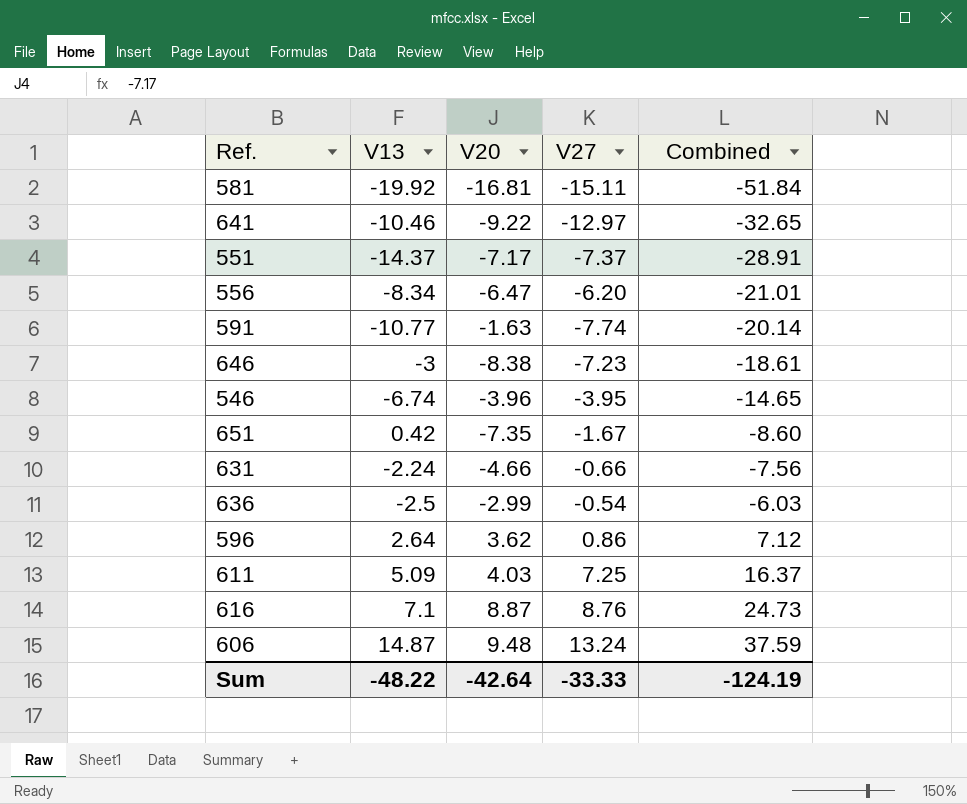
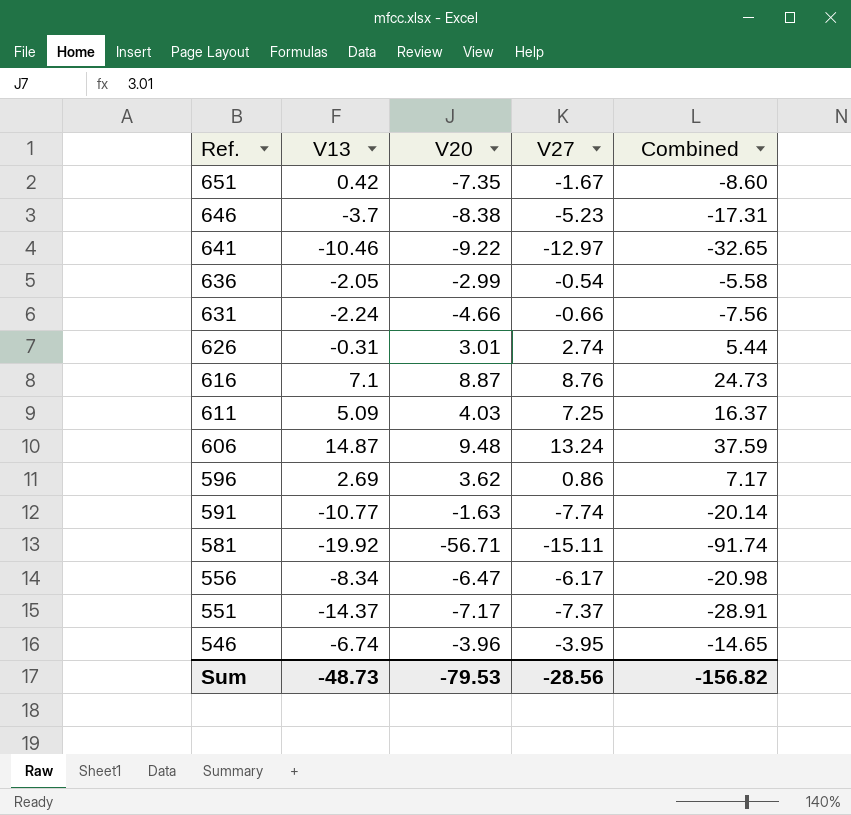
row order: Combined ascending -> Ref. descending
646 | V13: -3 -> -3.7
646 | V27: -7.23 -> -5.23
646 | Combined: -18.61 -> -17.31
636 | V13: -2.5 -> -2.05
636 | Combined: -6.03 -> -5.58
row 626: none -> -0.31 | 3.01 | 2.74 | 5.44
596 | V13: 2.64 -> 2.69
596 | Combined: 7.12 -> 7.17
581 | V20: -16.81 -> -56.71
581 | Combined: -51.84 -> -91.74
556 | V27: -6.20 -> -6.17
556 | Combined: -21.01 -> -20.98
Sum | V13: -48.22 -> -48.73
Sum | V20: -42.64 -> -79.53
Sum | V27: -33.33 -> -28.56
Sum | Combined: -124.19 -> -156.82

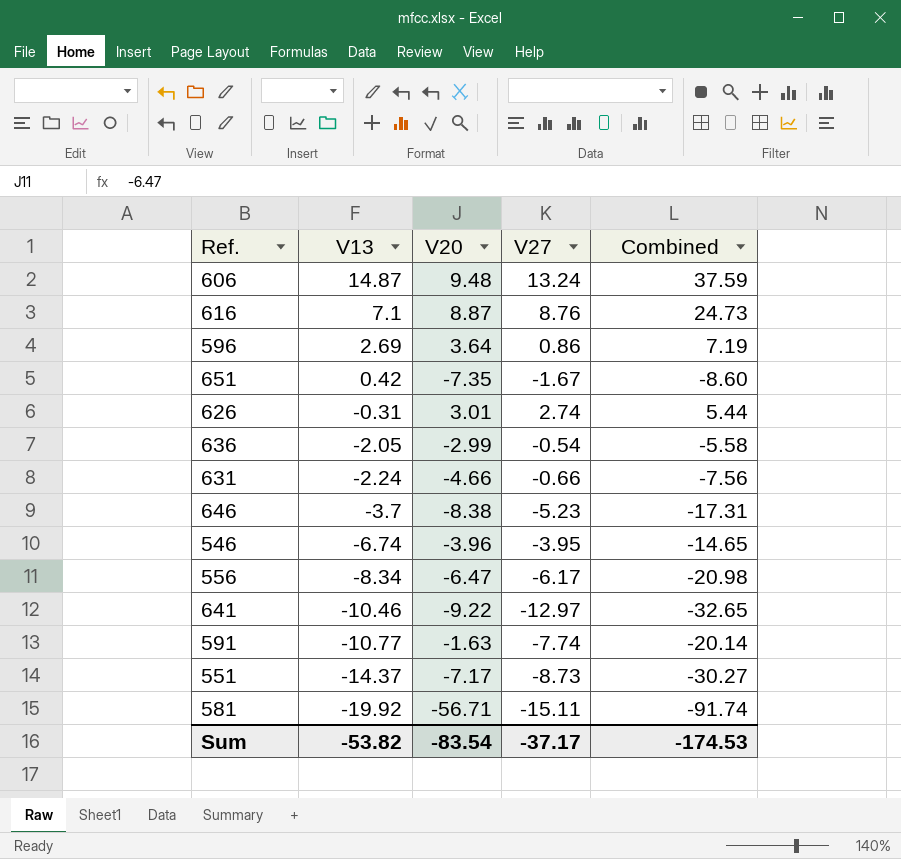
row order: Ref. descending -> V13 descending
row 611: 5.09 | 4.03 | 7.25 | 16.37 -> none
596 | V20: 3.62 -> 3.64
596 | Combined: 7.17 -> 7.19
551 | V27: -7.37 -> -8.73
551 | Combined: -28.91 -> -30.27
Sum | V13: -48.73 -> -53.82
Sum | V20: -79.53 -> -83.54
Sum | V27: -28.56 -> -37.17
Sum | Combined: -156.82 -> -174.53

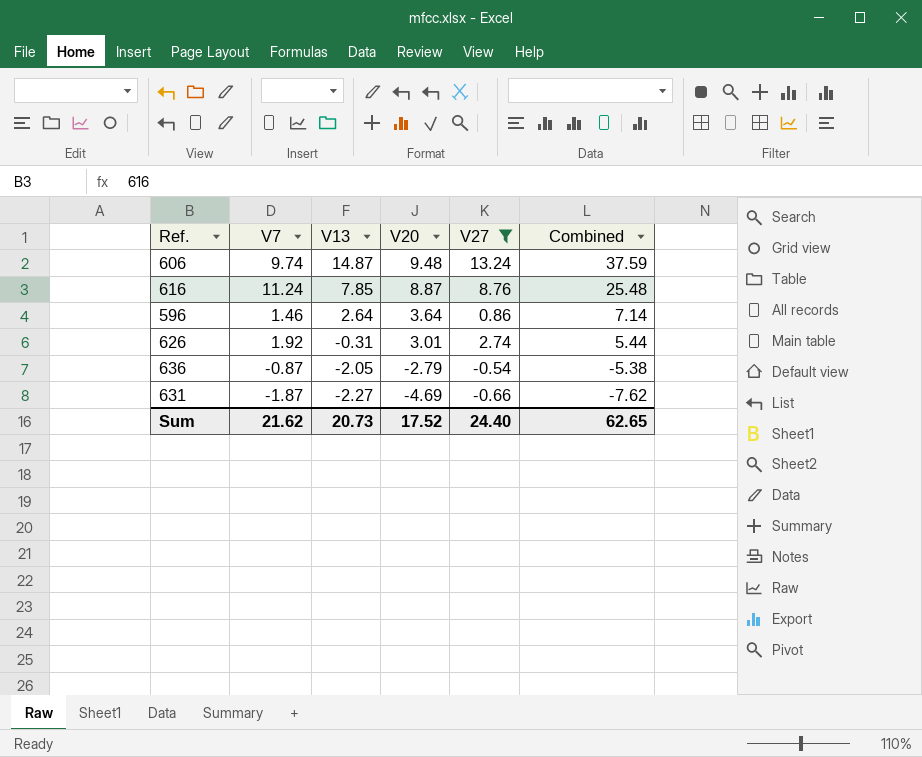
filter: none -> V27 >= -0.66
column V7 | position: none -> 2
616 | V13: 7.1 -> 7.85
616 | Combined: 24.73 -> 25.48
596 | V13: 2.69 -> 2.64
596 | Combined: 7.19 -> 7.14
636 | V20: -2.99 -> -2.79
636 | Combined: -5.58 -> -5.38
631 | V13: -2.24 -> -2.27
631 | V20: -4.66 -> -4.69
631 | Combined: -7.56 -> -7.62
Sum | V13: -53.82 -> 20.73
Sum | V20: -83.54 -> 17.52
Sum | V27: -37.17 -> 24.40
Sum | Combined: -174.53 -> 62.65

